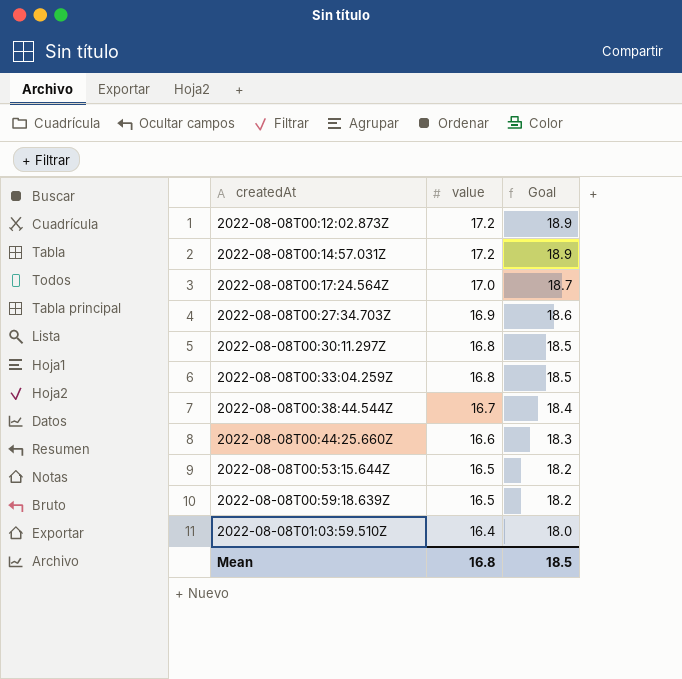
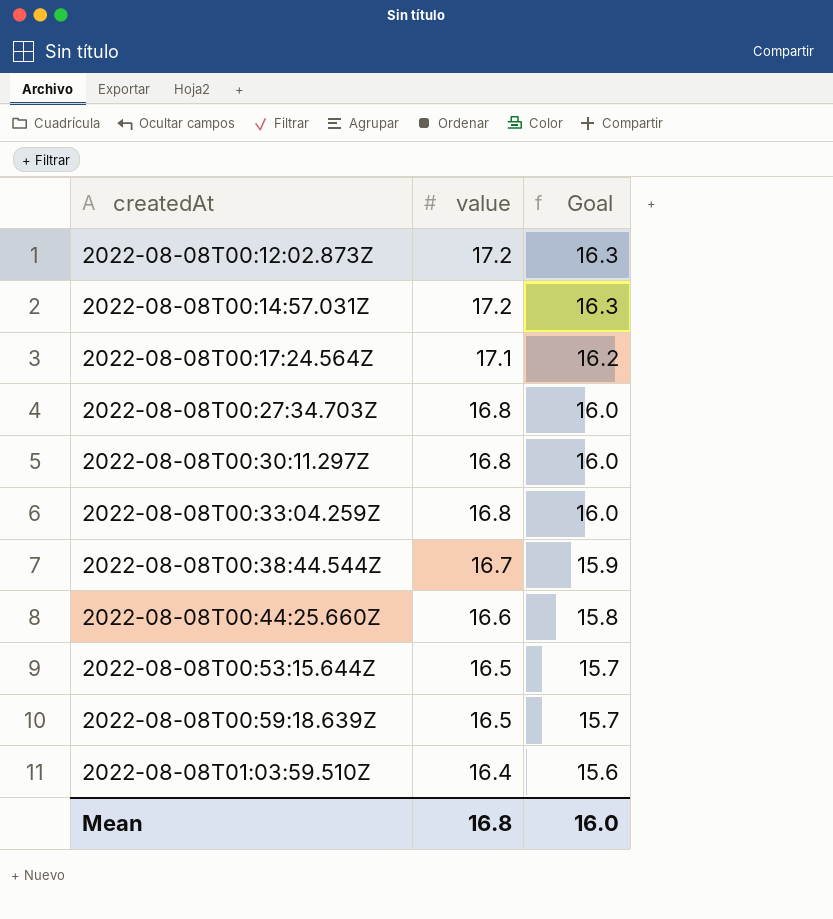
column Goal | formula: [value] * 1.1 -> [value] * 0.95
2022-08-08T00:17:24.564Z | value: 17.0 -> 17.1
2022-08-08T00:27:34.703Z | value: 16.9 -> 16.8
Mean | Goal: 18.5 -> 16.0

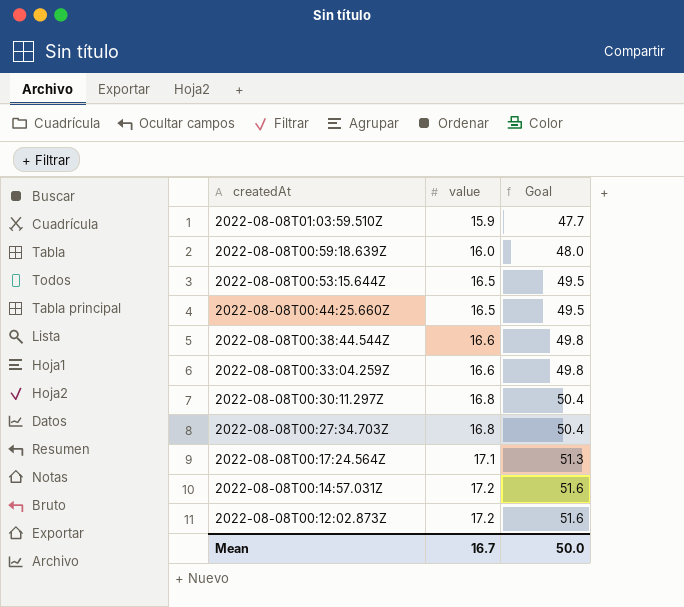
row order: createdAt ascending -> createdAt descending
column Goal | formula: [value] * 0.95 -> [value] * 3
2022-08-08T01:03:59.510Z | value: 16.4 -> 15.9
2022-08-08T00:59:18.639Z | value: 16.5 -> 16.0
2022-08-08T00:44:25.660Z | value: 16.6 -> 16.5
2022-08-08T00:38:44.544Z | value: 16.7 -> 16.6
2022-08-08T00:33:04.259Z | value: 16.8 -> 16.6
Mean | value: 16.8 -> 16.7
Mean | Goal: 16.0 -> 50.0

